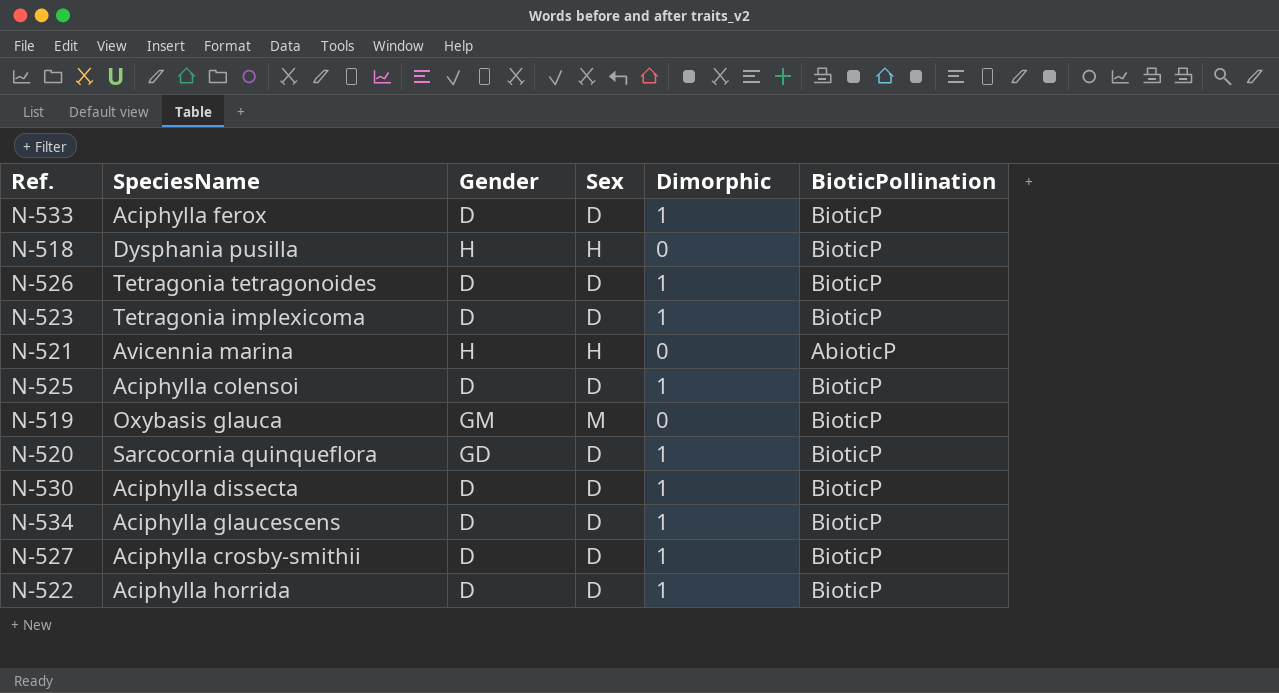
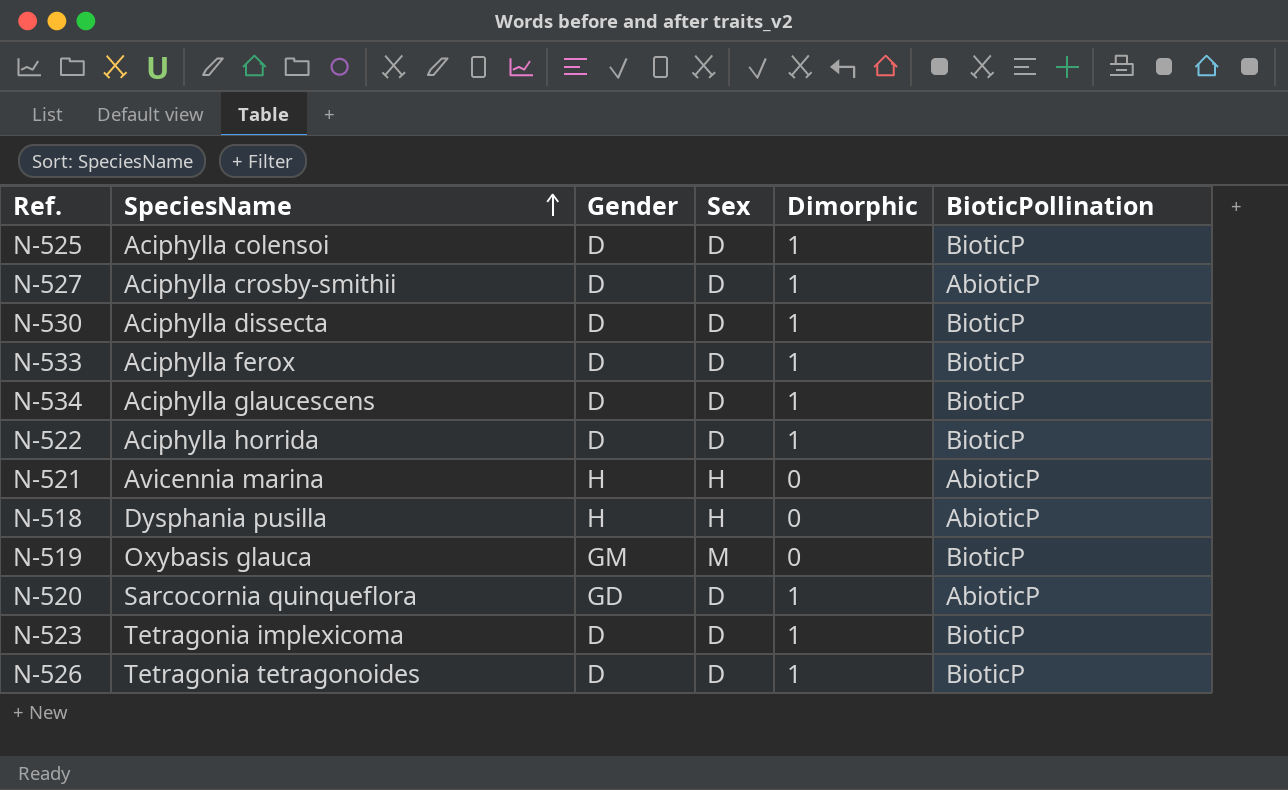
row order: none -> SpeciesName ascending
N-527 | BioticPollination: BioticP -> AbioticP
N-518 | BioticPollination: BioticP -> AbioticP
N-520 | BioticPollination: BioticP -> AbioticP

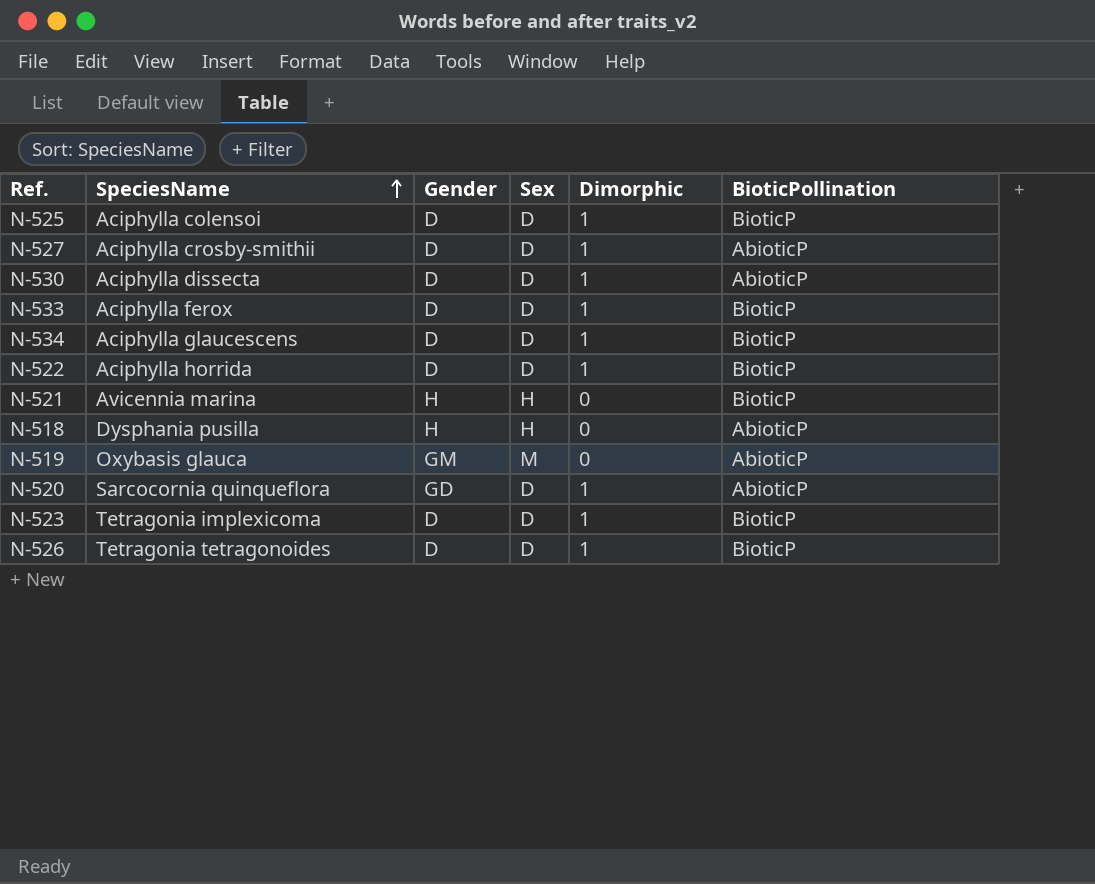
N-530 | BioticPollination: BioticP -> AbioticP
N-521 | BioticPollination: AbioticP -> BioticP
N-519 | BioticPollination: BioticP -> AbioticP

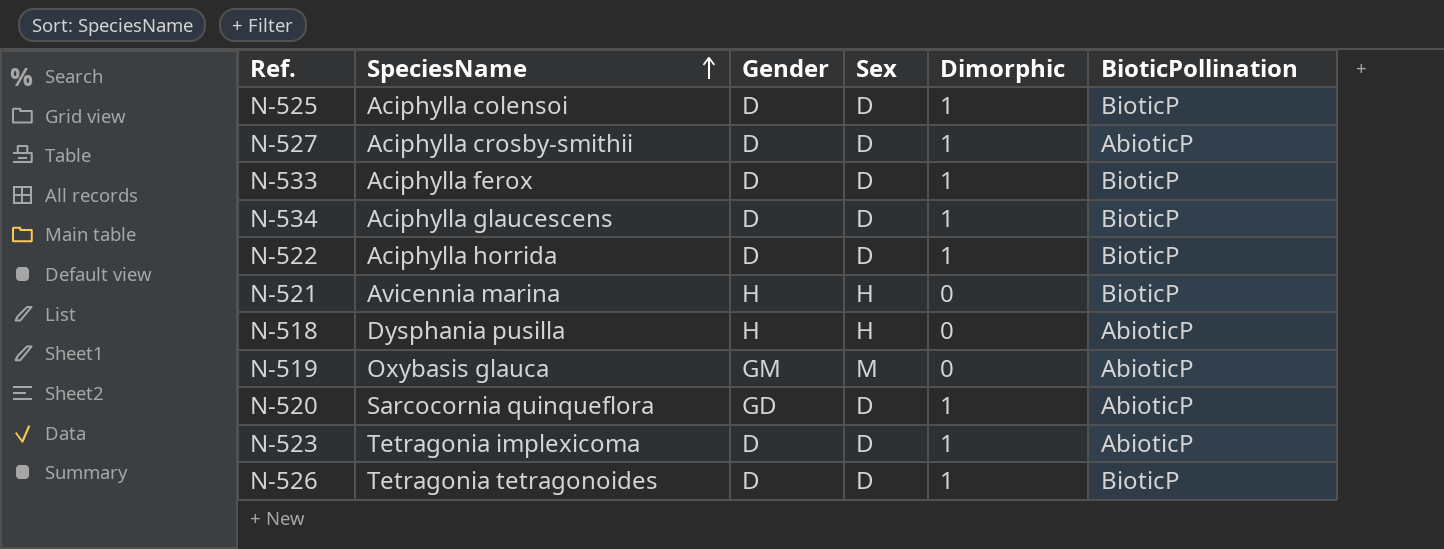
row N-530: Aciphylla dissecta | D | D | 1 | AbioticP -> none
N-523 | BioticPollination: BioticP -> AbioticP

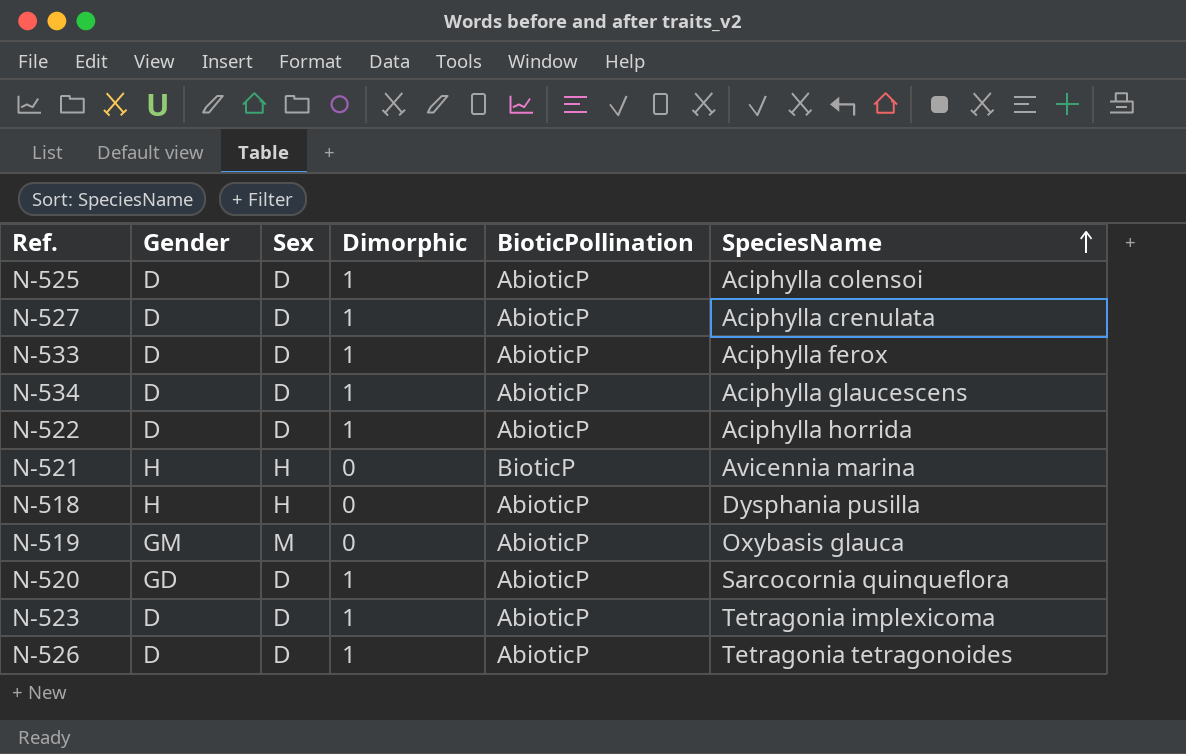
column SpeciesName | position: 2 -> 6
N-525 | BioticPollination: BioticP -> AbioticP
N-527 | SpeciesName: Aciphylla crosby-smithii -> Aciphylla crenulata
N-533 | BioticPollination: BioticP -> AbioticP
N-534 | BioticPollination: BioticP -> AbioticP
N-522 | BioticPollination: BioticP -> AbioticP
N-526 | BioticPollination: BioticP -> AbioticP

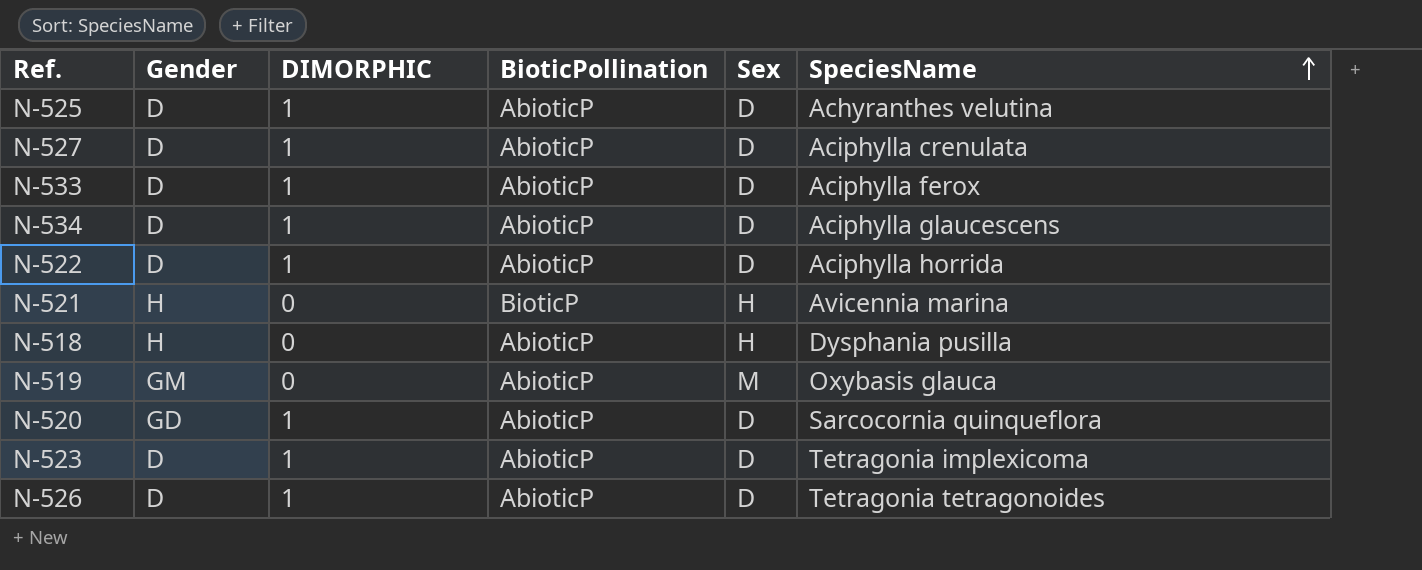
column name: Dimorphic -> DIMORPHIC
column Sex | position: 3 -> 5
N-525 | SpeciesName: Aciphylla colensoi -> Achyranthes velutina

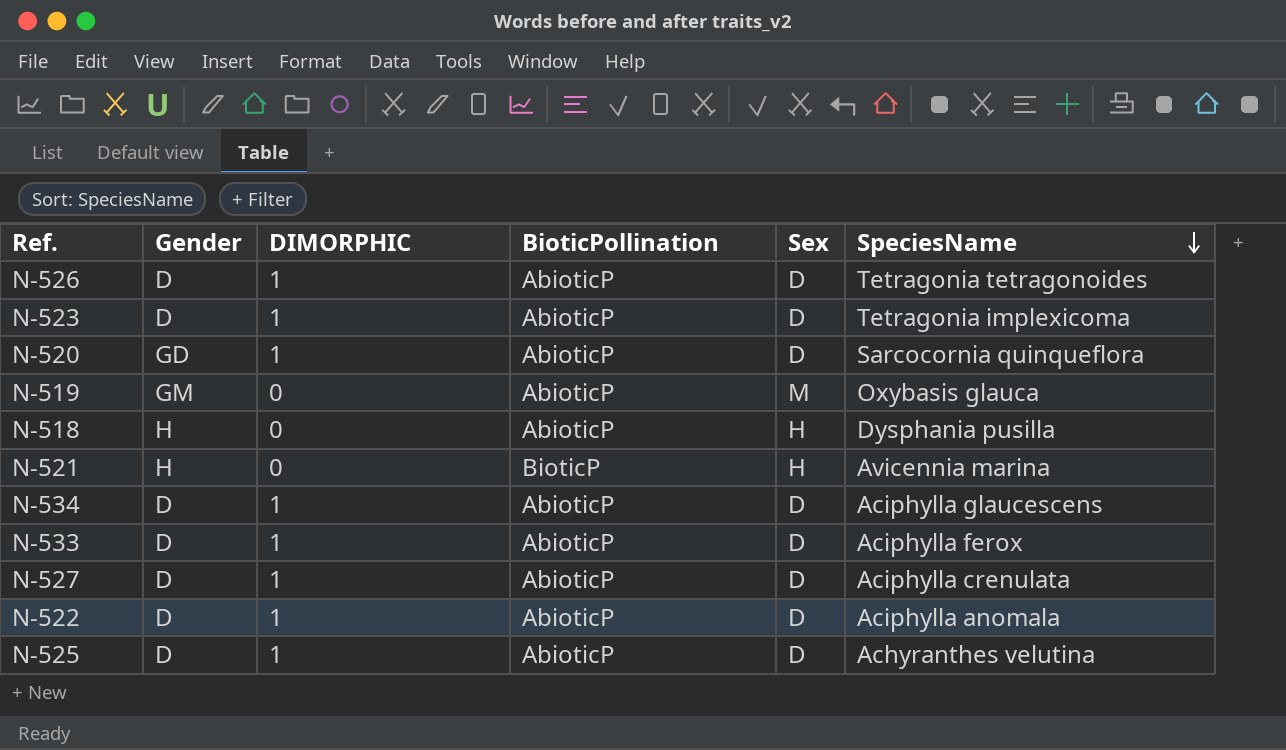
row order: SpeciesName ascending -> SpeciesName descending
N-522 | SpeciesName: Aciphylla horrida -> Aciphylla anomala

